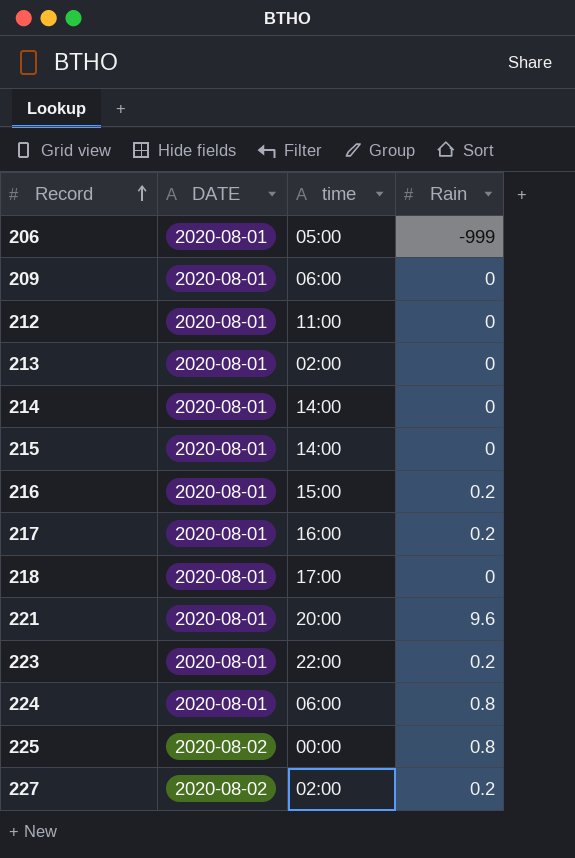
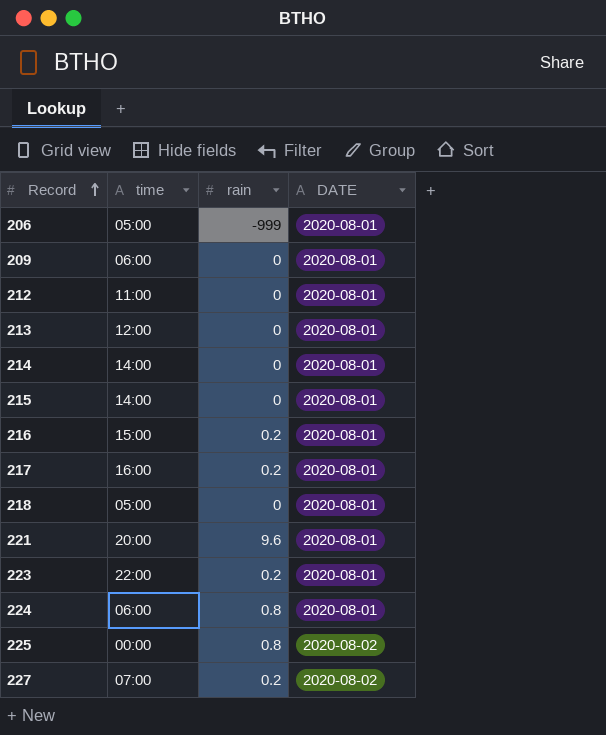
column name: Rain -> rain
column DATE | position: 2 -> 4
213 | time: 02:00 -> 12:00
218 | time: 17:00 -> 05:00
227 | time: 02:00 -> 07:00

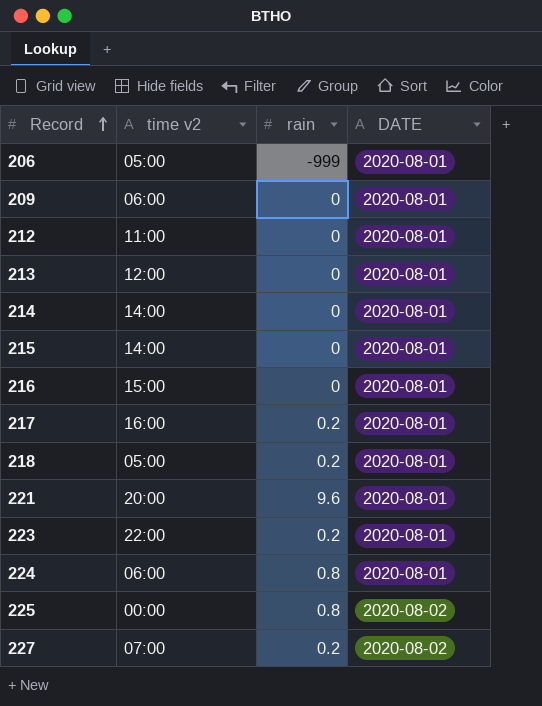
column name: time -> time v2
216 | rain: 0.2 -> 0
218 | rain: 0 -> 0.2

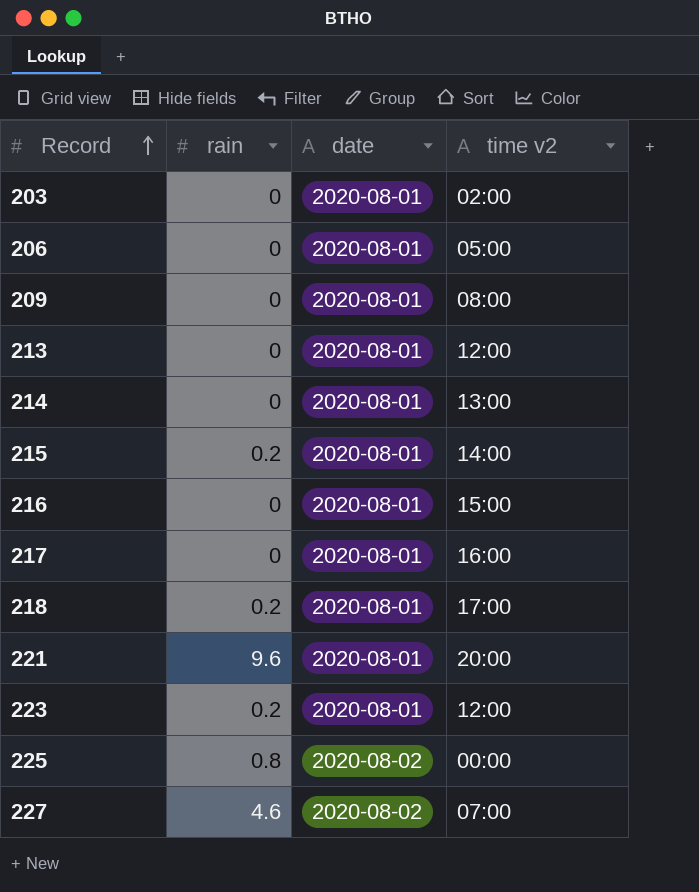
column name: DATE -> date
column time v2 | position: 2 -> 4
row 212: 11:00 | 0 | 2020-08-01 -> none
row 224: 06:00 | 0.8 | 2020-08-01 -> none
row 203: none -> 0 | 2020-08-01 | 02:00
206 | rain: -999 -> 0
209 | time v2: 06:00 -> 08:00
214 | time v2: 14:00 -> 13:00
215 | rain: 0 -> 0.2
217 | rain: 0.2 -> 0
218 | time v2: 05:00 -> 17:00
223 | time v2: 22:00 -> 12:00
227 | rain: 0.2 -> 4.6

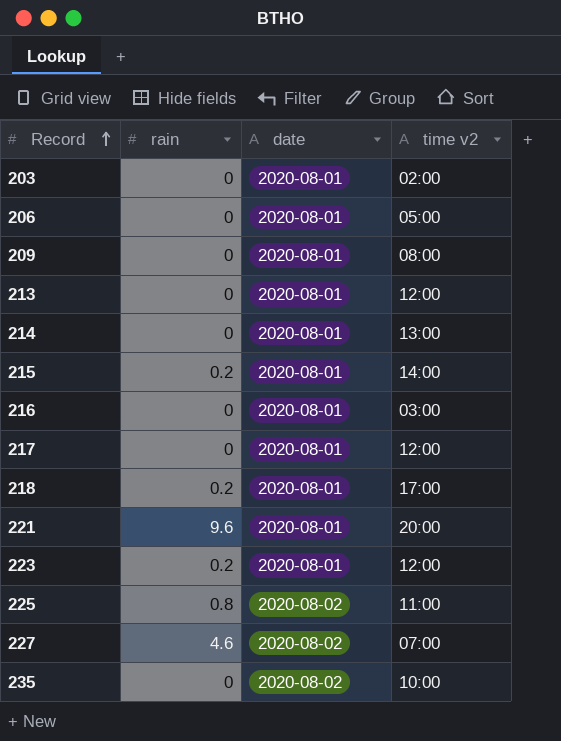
216 | time v2: 15:00 -> 03:00
217 | time v2: 16:00 -> 12:00
225 | time v2: 00:00 -> 11:00
row 235: none -> 0 | 2020-08-02 | 10:00

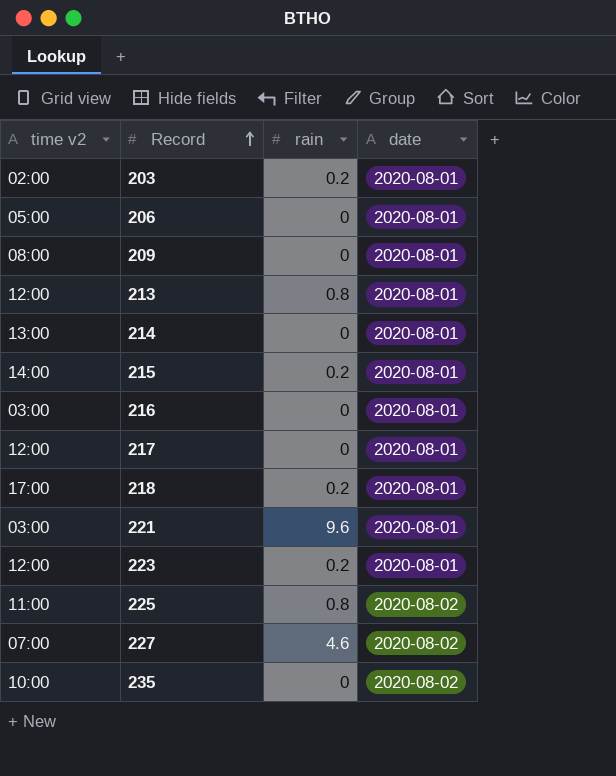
column time v2 | position: 4 -> 1
203 | rain: 0 -> 0.2
213 | rain: 0 -> 0.8
221 | time v2: 20:00 -> 03:00

